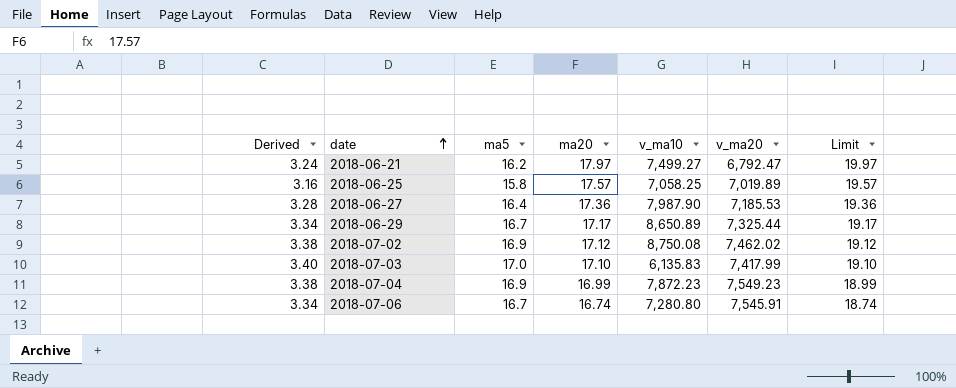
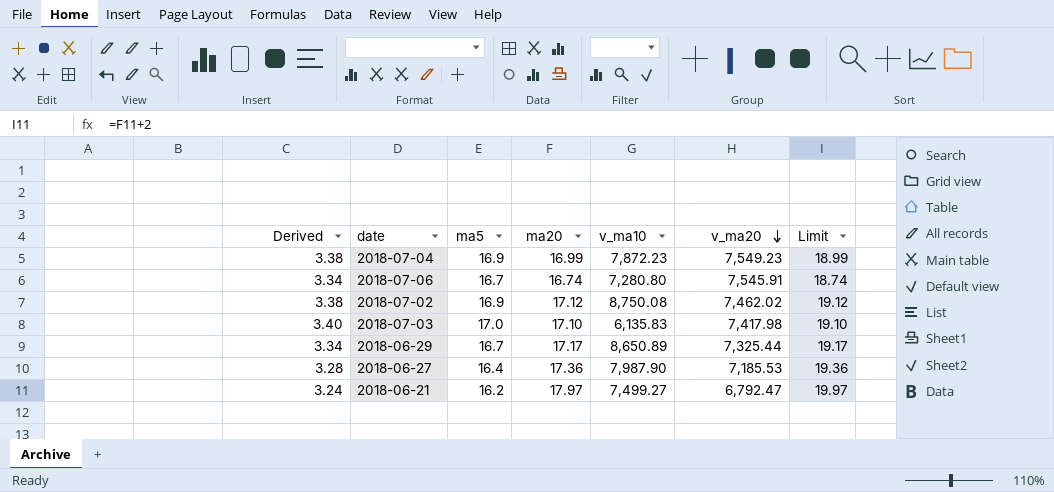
row order: date ascending -> v_ma20 descending
row 2018-06-25: 3.16 | 15.8 | 17.57 | 7,058.25 | 7,019.89 | 19.57 -> none
2018-07-03 | v_ma20: 7,417.99 -> 7,417.98

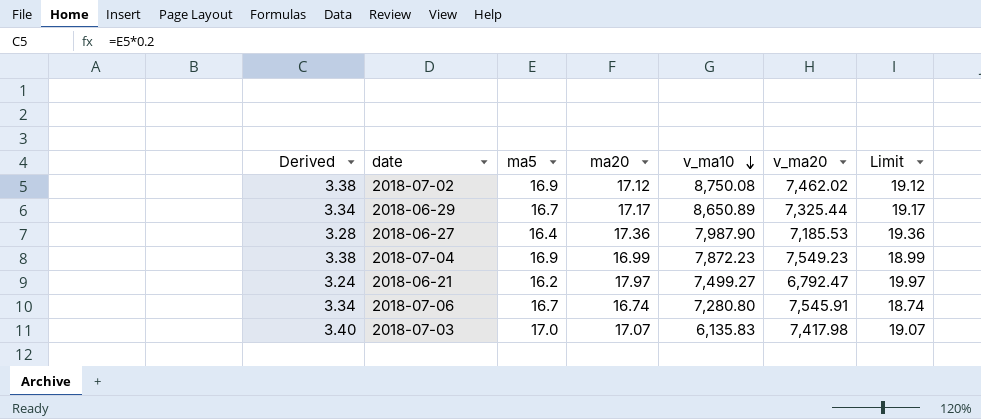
row order: v_ma20 descending -> v_ma10 descending
2018-07-03 | ma20: 17.10 -> 17.07
2018-07-03 | Limit: 19.10 -> 19.07

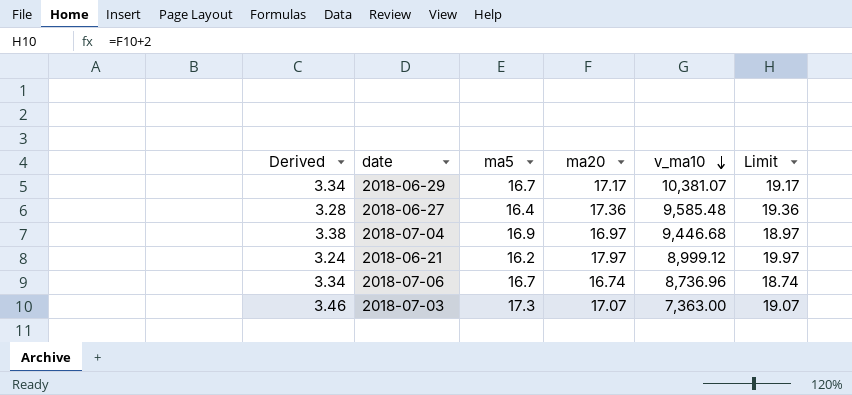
column v_ma20 | position: 6 -> none
row 2018-07-02: 3.38 | 16.9 | 17.12 | 8,750.08 | 7,462.02 | 19.12 -> none
2018-06-29 | v_ma10: 8,650.89 -> 10,381.07
2018-06-27 | v_ma10: 7,987.90 -> 9,585.48
2018-07-04 | ma20: 16.99 -> 16.97
2018-07-04 | v_ma10: 7,872.23 -> 9,446.68
2018-07-04 | Limit: 18.99 -> 18.97
2018-06-21 | v_ma10: 7,499.27 -> 8,999.12
2018-07-06 | v_ma10: 7,280.80 -> 8,736.96
2018-07-03 | Derived: 3.40 -> 3.46
2018-07-03 | ma5: 17.0 -> 17.3
2018-07-03 | v_ma10: 6,135.83 -> 7,363.00

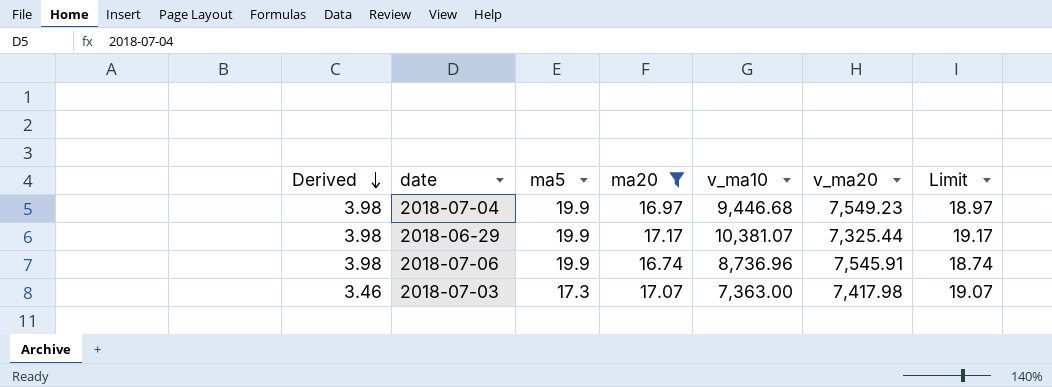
filter: none -> ma20 <= 17.17
row order: v_ma10 descending -> Derived descending
column v_ma20 | position: none -> 6
2018-07-04 | Derived: 3.38 -> 3.98
2018-07-04 | ma5: 16.9 -> 19.9
2018-06-29 | Derived: 3.34 -> 3.98
2018-06-29 | ma5: 16.7 -> 19.9
2018-07-06 | Derived: 3.34 -> 3.98
2018-07-06 | ma5: 16.7 -> 19.9

